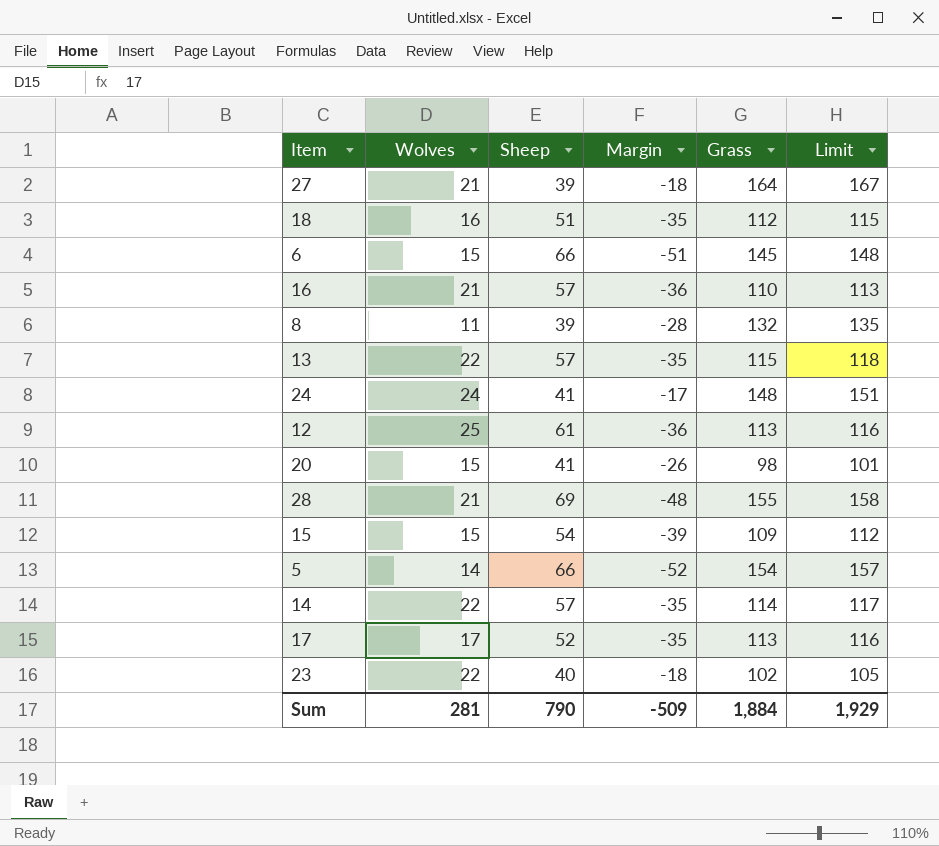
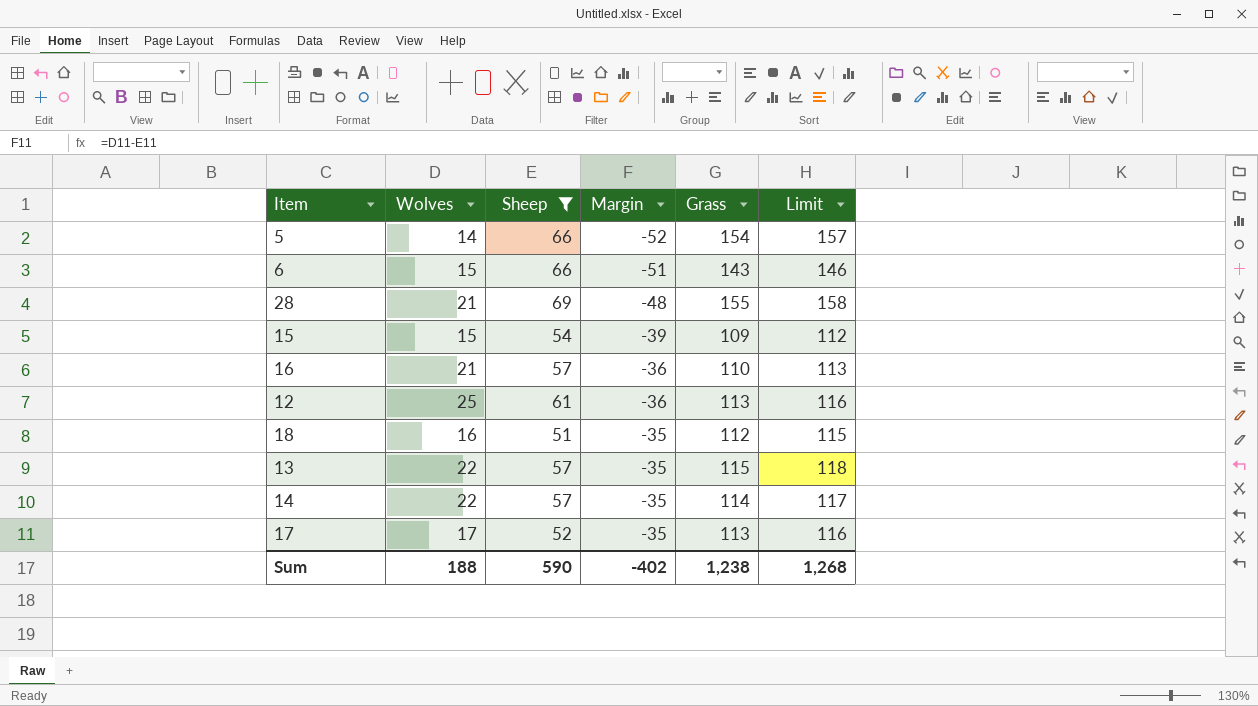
filter: none -> Sheep >= 51
row order: none -> Margin ascending
6 | Grass: 145 -> 143
6 | Limit: 148 -> 146
Sum | Wolves: 281 -> 188
Sum | Sheep: 790 -> 590
Sum | Margin: -509 -> -402
Sum | Grass: 1,884 -> 1,238
Sum | Limit: 1,929 -> 1,268

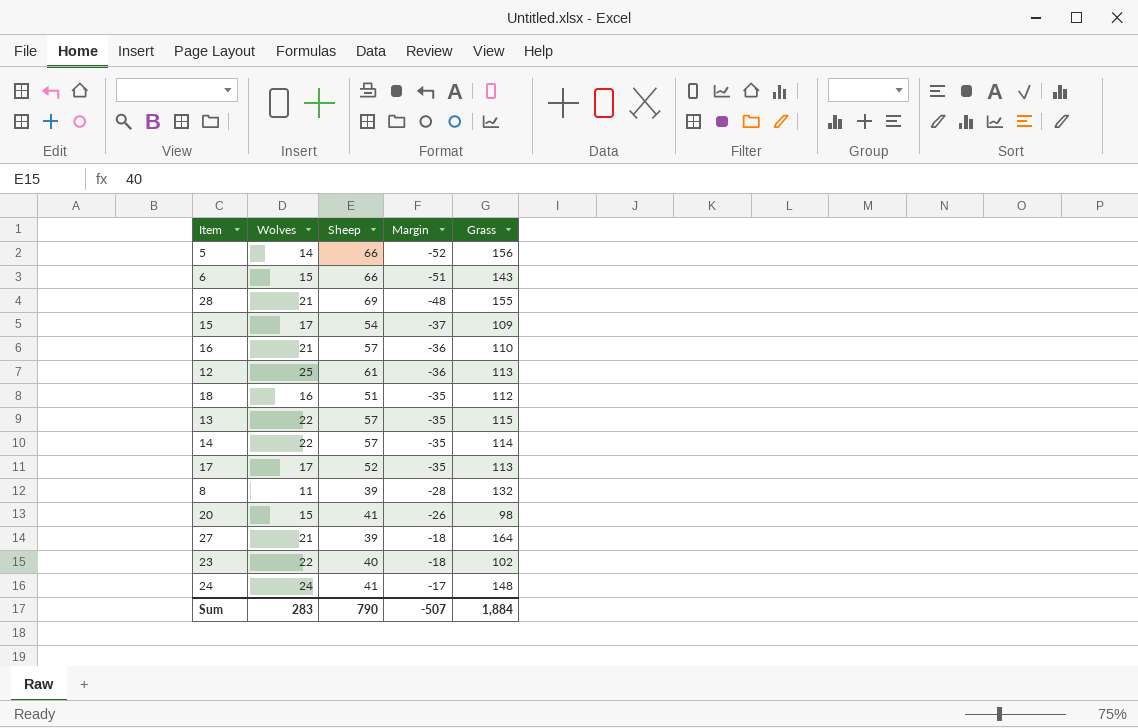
filter: Sheep >= 51 -> none
column Limit | formula: [Grass] + 3 -> none
5 | Grass: 154 -> 156
15 | Wolves: 15 -> 17
15 | Margin: -39 -> -37
Sum | Wolves: 188 -> 283
Sum | Sheep: 590 -> 790
Sum | Margin: -402 -> -507
Sum | Grass: 1,238 -> 1,884

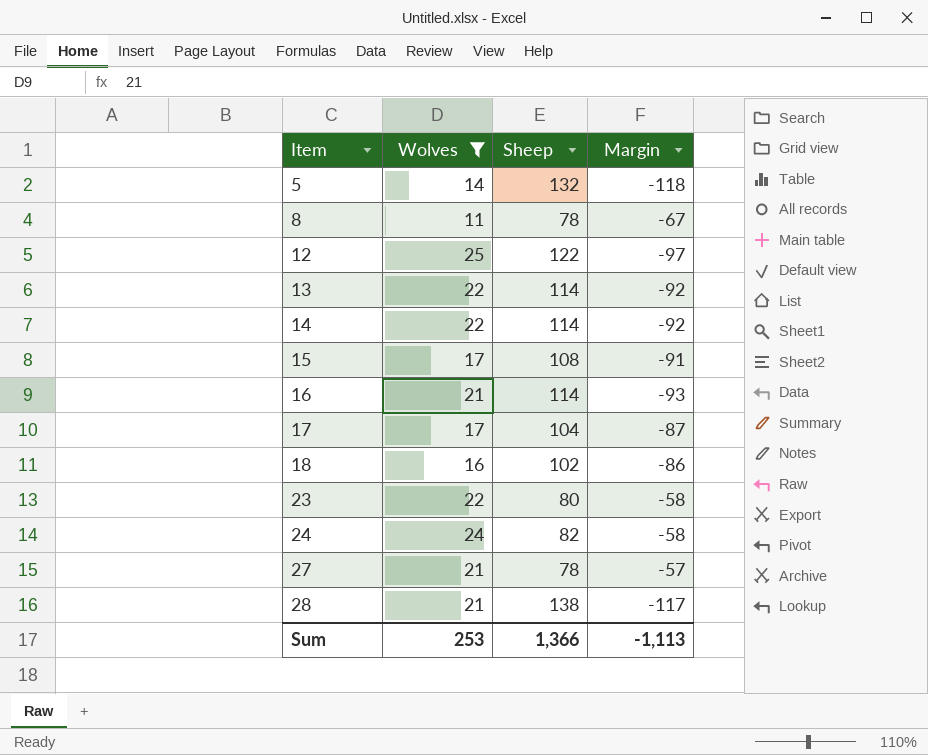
filter: none -> Wolves != 15
row order: Margin ascending -> Item ascending
column Grass | position: 5 -> none
5 | Sheep: 66 -> 132
5 | Margin: -52 -> -118
8 | Sheep: 39 -> 78
8 | Margin: -28 -> -67
12 | Sheep: 61 -> 122
12 | Margin: -36 -> -97
13 | Sheep: 57 -> 114
13 | Margin: -35 -> -92
14 | Sheep: 57 -> 114
14 | Margin: -35 -> -92
15 | Sheep: 54 -> 108
15 | Margin: -37 -> -91
16 | Sheep: 57 -> 114
16 | Margin: -36 -> -93
17 | Sheep: 52 -> 104
17 | Margin: -35 -> -87
18 | Sheep: 51 -> 102
18 | Margin: -35 -> -86
23 | Sheep: 40 -> 80
23 | Margin: -18 -> -58
24 | Sheep: 41 -> 82
24 | Margin: -17 -> -58
27 | Sheep: 39 -> 78
27 | Margin: -18 -> -57
28 | Sheep: 69 -> 138
28 | Margin: -48 -> -117
Sum | Wolves: 283 -> 253
Sum | Sheep: 790 -> 1,366
Sum | Margin: -507 -> -1,113

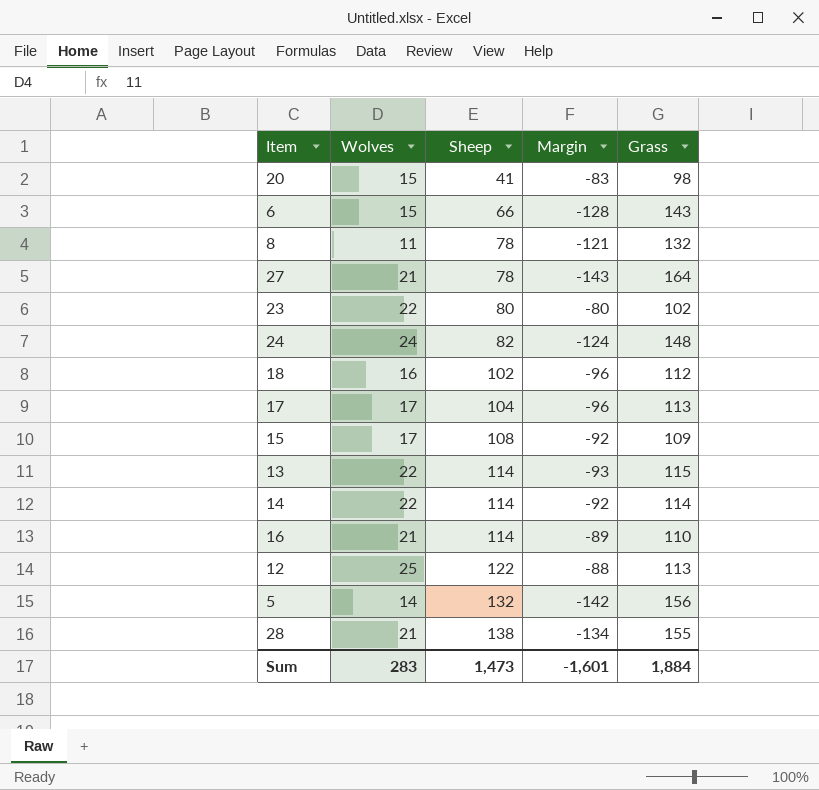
filter: Wolves != 15 -> none
row order: Item ascending -> Sheep ascending
column Margin | formula: [Wolves] - [Sheep] -> [Wolves] - [Grass]
column Grass | position: none -> 5
Sum | Wolves: 253 -> 283
Sum | Sheep: 1,366 -> 1,473
Sum | Margin: -1,113 -> -1,601

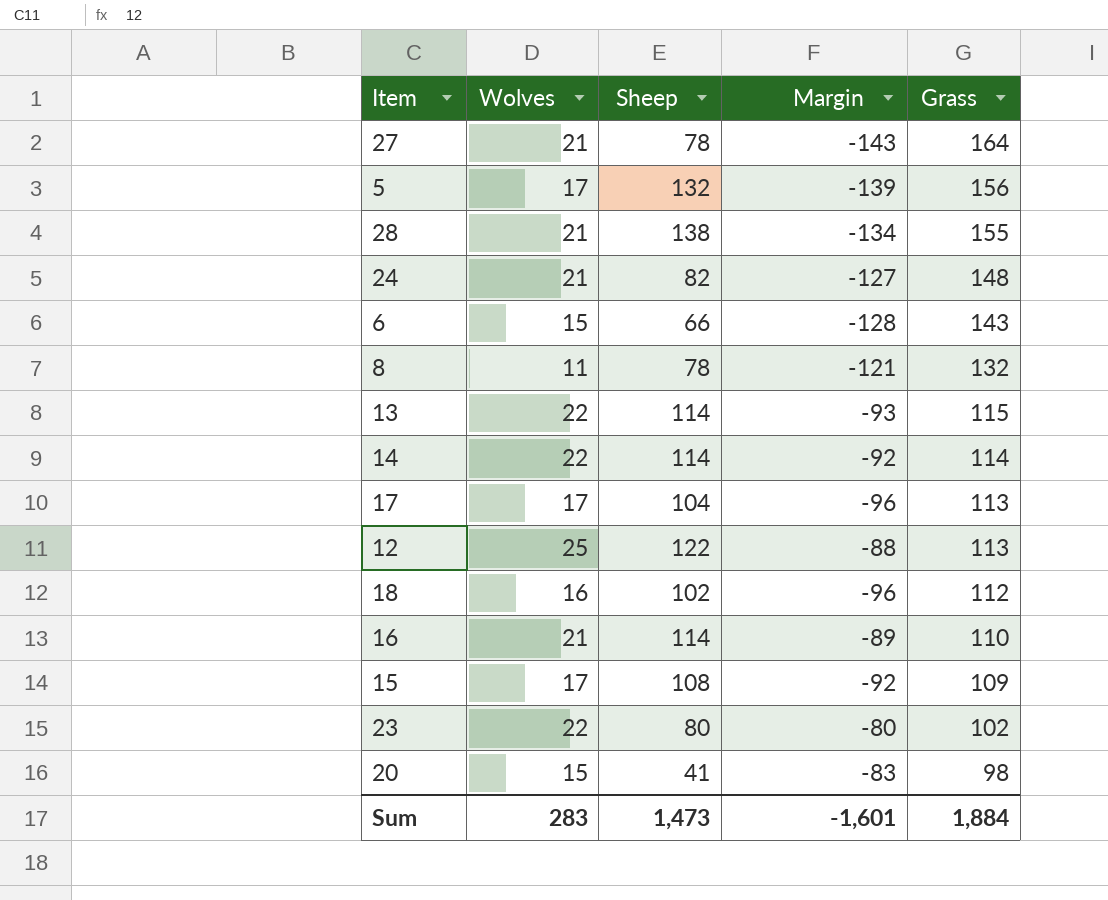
row order: Sheep ascending -> Grass descending
5 | Wolves: 14 -> 17
5 | Margin: -142 -> -139
24 | Wolves: 24 -> 21
24 | Margin: -124 -> -127

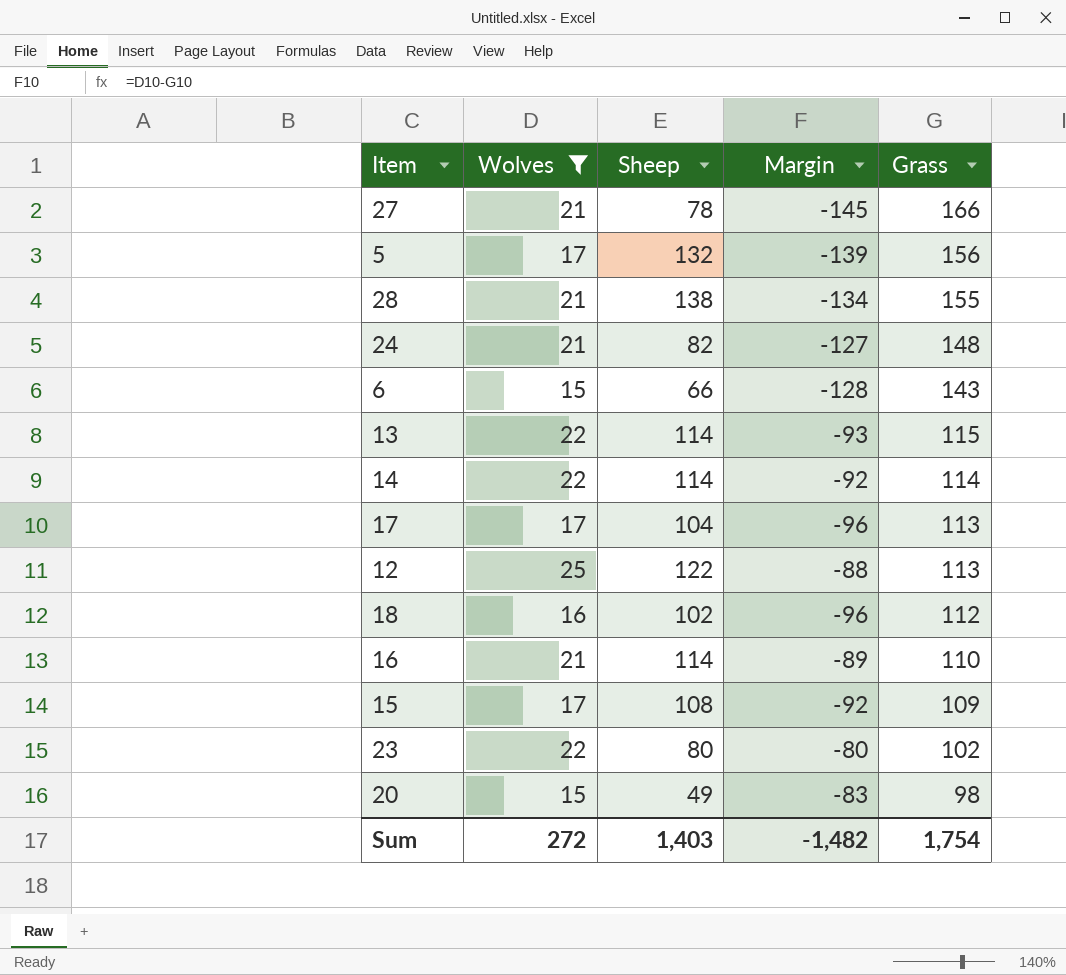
filter: none -> Wolves != 11
27 | Margin: -143 -> -145
27 | Grass: 164 -> 166
20 | Sheep: 41 -> 49
Sum | Wolves: 283 -> 272
Sum | Sheep: 1,473 -> 1,403
Sum | Margin: -1,601 -> -1,482
Sum | Grass: 1,884 -> 1,754

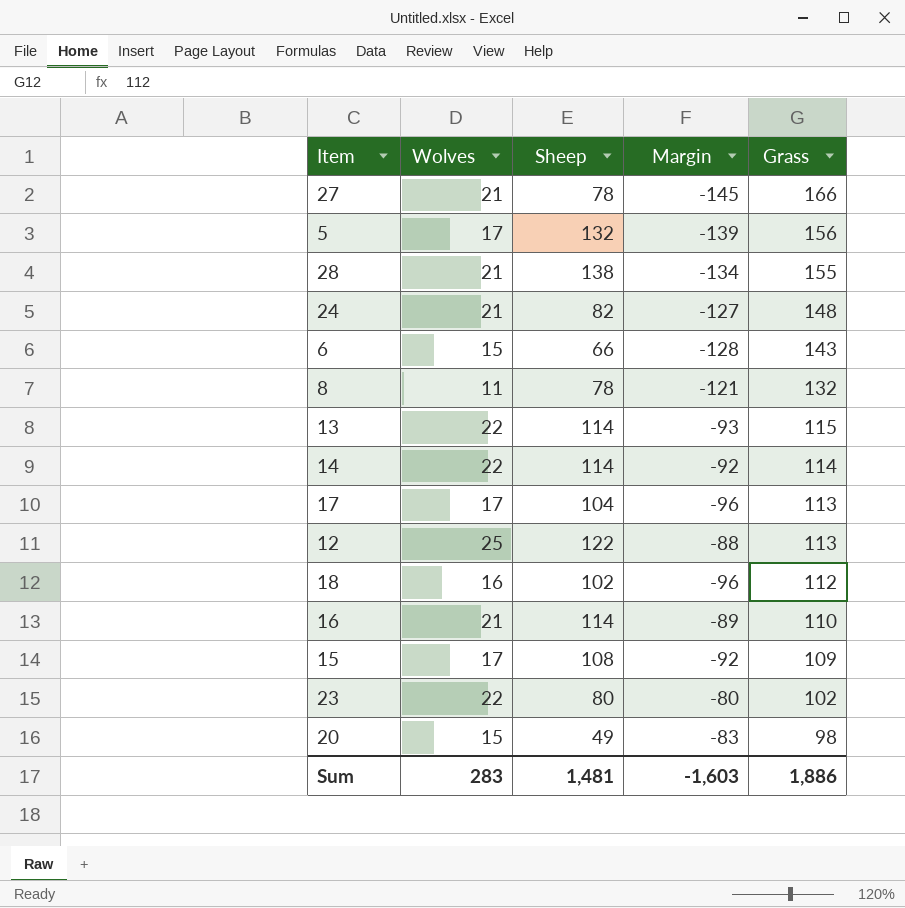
filter: Wolves != 11 -> none
Sum | Wolves: 272 -> 283
Sum | Sheep: 1,403 -> 1,481
Sum | Margin: -1,482 -> -1,603
Sum | Grass: 1,754 -> 1,886

